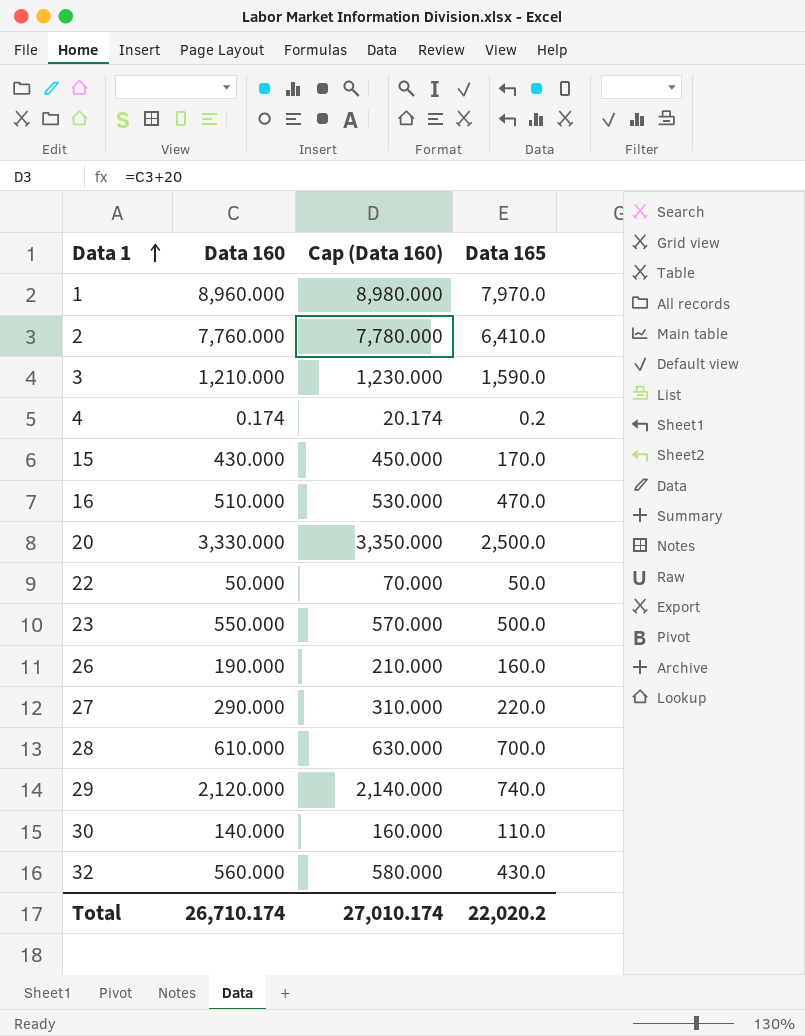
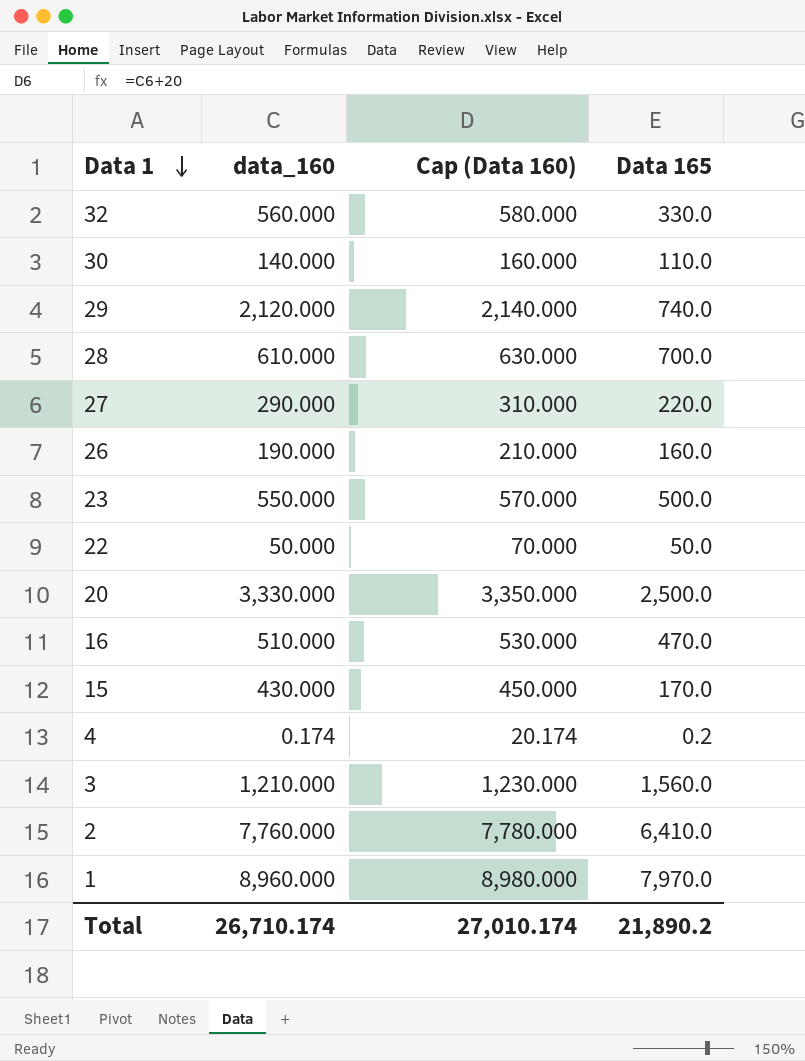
row order: Data 1 ascending -> Data 1 descending
column name: Data 160 -> data_160
32 | Data 165: 430.0 -> 330.0
3 | Data 165: 1,590.0 -> 1,560.0
Total | Data 165: 22,020.2 -> 21,890.2

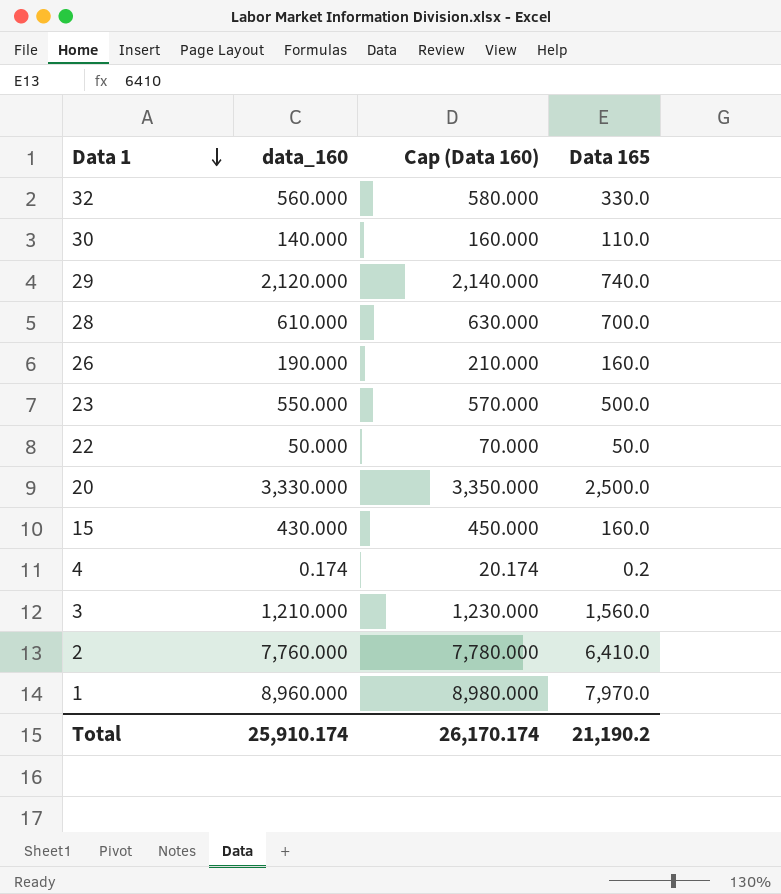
row 27: 290.000 | 310.000 | 220.0 -> none
row 16: 510.000 | 530.000 | 470.0 -> none
15 | Data 165: 170.0 -> 160.0
Total | data_160: 26,710.174 -> 25,910.174
Total | Cap (Data 160): 27,010.174 -> 26,170.174
Total | Data 165: 21,890.2 -> 21,190.2

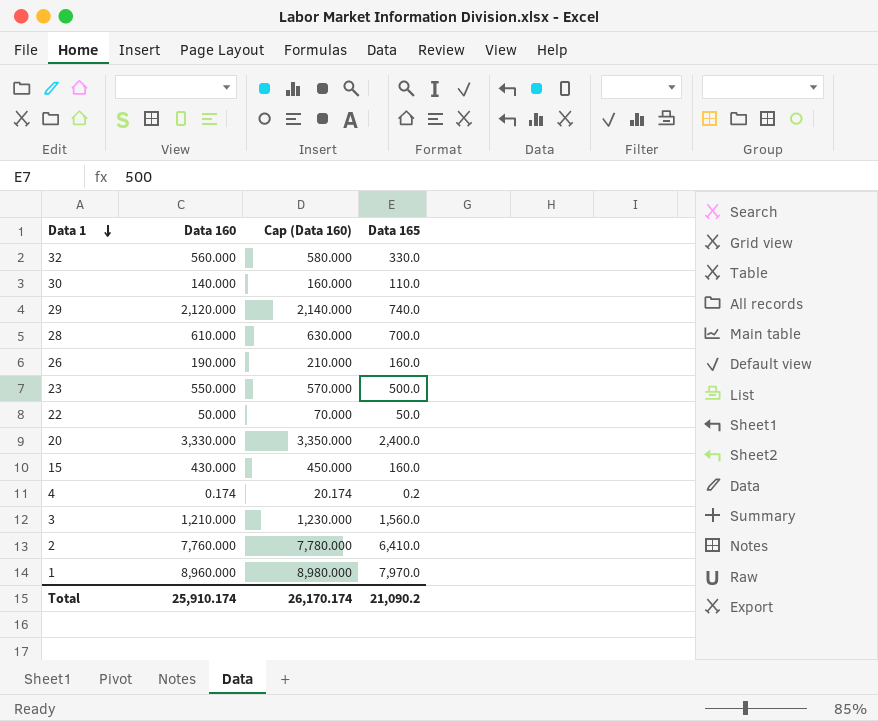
column name: data_160 -> Data 160
20 | Data 165: 2,500.0 -> 2,400.0
Total | Data 165: 21,190.2 -> 21,090.2

